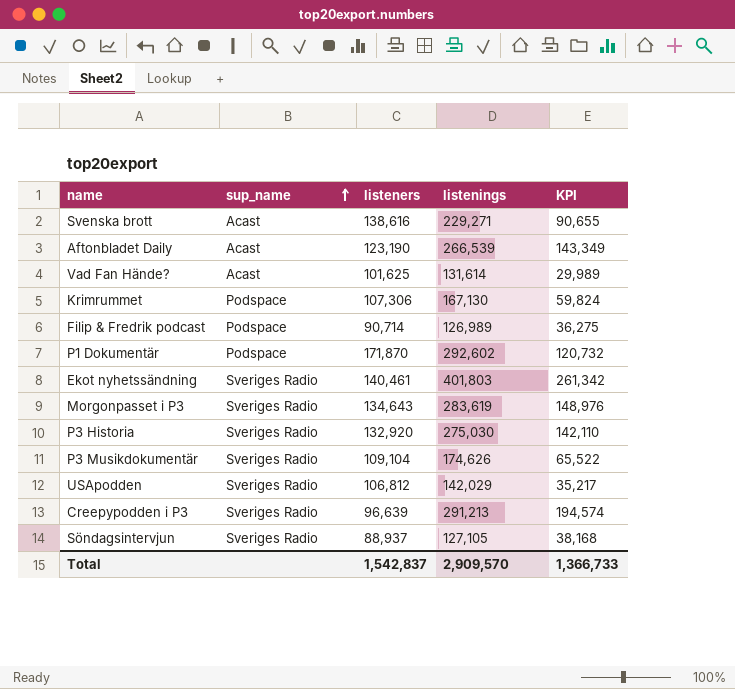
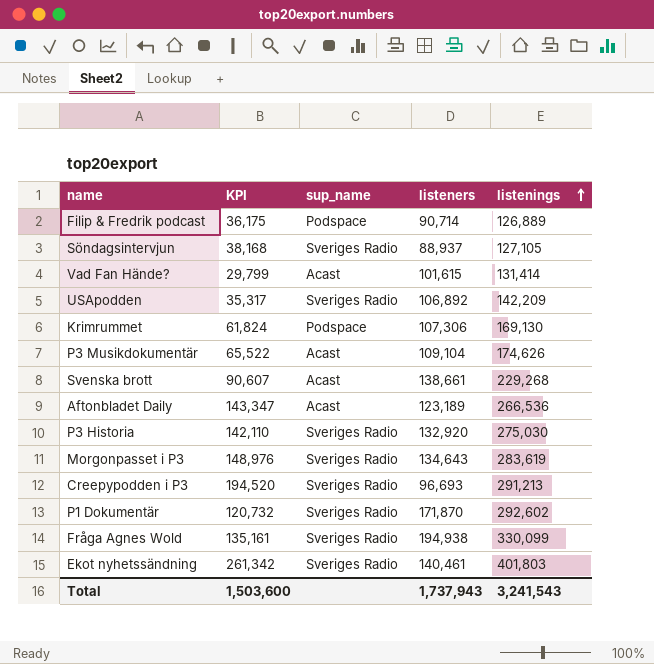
row order: sup_name ascending -> listenings ascending
column KPI | position: 5 -> 2
Filip & Fredrik podcast | KPI: 36,275 -> 36,175
Filip & Fredrik podcast | listenings: 126,989 -> 126,889
Vad Fan Hände? | KPI: 29,989 -> 29,799
Vad Fan Hände? | listeners: 101,625 -> 101,615
Vad Fan Hände? | listenings: 131,614 -> 131,414
USApodden | KPI: 35,217 -> 35,317
USApodden | listeners: 106,812 -> 106,892
USApodden | listenings: 142,029 -> 142,209
Krimrummet | KPI: 59,824 -> 61,824
Krimrummet | listenings: 167,130 -> 169,130
P3 Musikdokumentär | sup_name: Sveriges Radio -> Acast
Svenska brott | KPI: 90,655 -> 90,607
Svenska brott | listeners: 138,616 -> 138,661
Svenska brott | listenings: 229,271 -> 229,268
Aftonbladet Daily | KPI: 143,349 -> 143,347
Aftonbladet Daily | listeners: 123,190 -> 123,189
Aftonbladet Daily | listenings: 266,539 -> 266,536
Creepypodden i P3 | KPI: 194,574 -> 194,520
Creepypodden i P3 | listeners: 96,639 -> 96,693
P1 Dokumentär | sup_name: Podspace -> Sveriges Radio
row Fråga Agnes Wold: none -> 135,161 | Sveriges Radio | 194,938 | 330,099
Total | KPI: 1,366,733 -> 1,503,600
Total | listeners: 1,542,837 -> 1,737,943
Total | listenings: 2,909,570 -> 3,241,543

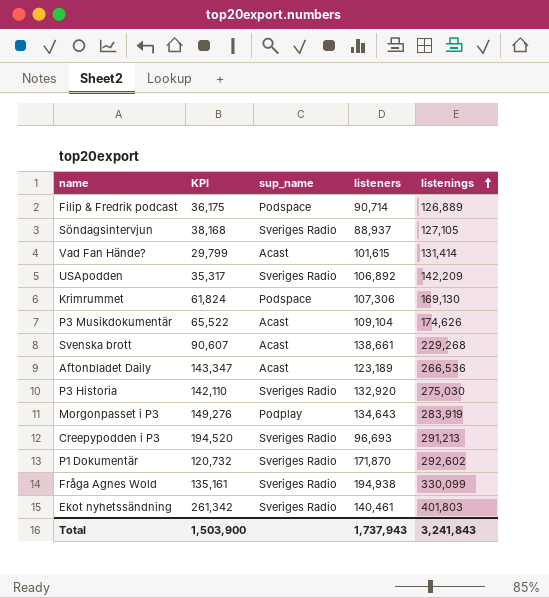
Morgonpasset i P3 | KPI: 148,976 -> 149,276
Morgonpasset i P3 | sup_name: Sveriges Radio -> Podplay
Morgonpasset i P3 | listenings: 283,619 -> 283,919
Total | KPI: 1,503,600 -> 1,503,900
Total | listenings: 3,241,543 -> 3,241,843

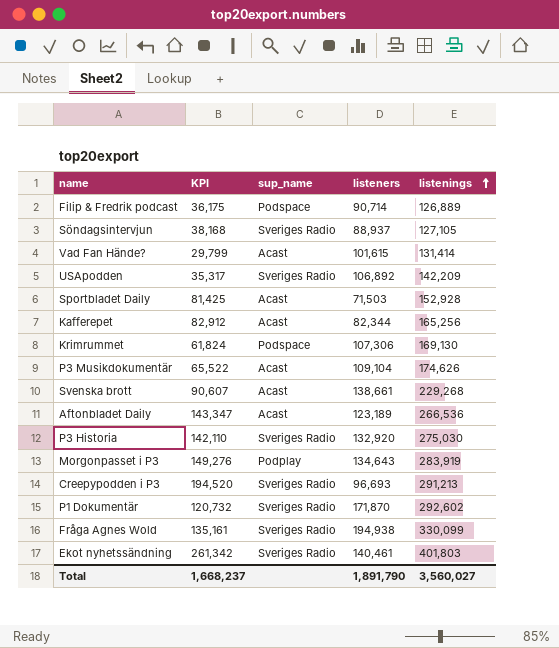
row Sportbladet Daily: none -> 81,425 | Acast | 71,503 | 152,928
row Kafferepet: none -> 82,912 | Acast | 82,344 | 165,256
Total | KPI: 1,503,900 -> 1,668,237
Total | listeners: 1,737,943 -> 1,891,790
Total | listenings: 3,241,843 -> 3,560,027

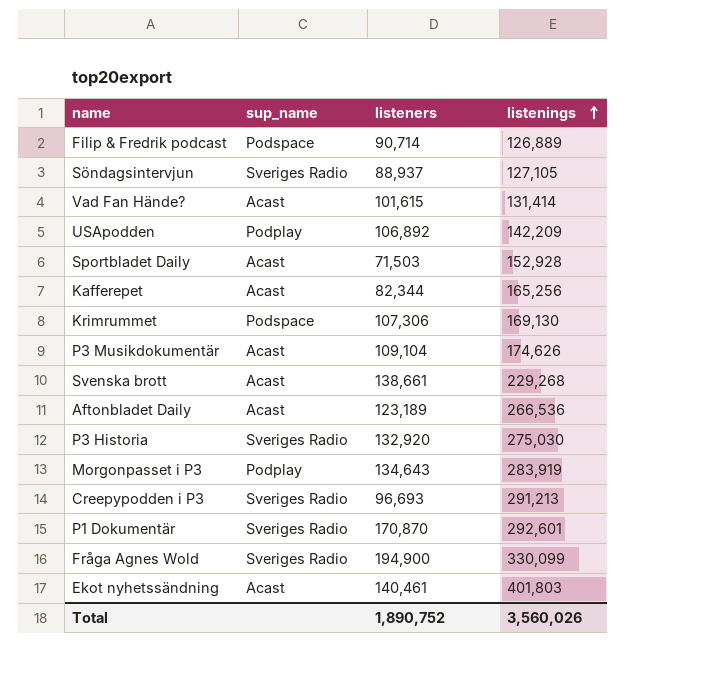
column KPI | formula: [listenings] - [listeners] -> none
USApodden | sup_name: Sveriges Radio -> Podplay
P1 Dokumentär | listeners: 171,870 -> 170,870
P1 Dokumentär | listenings: 292,602 -> 292,601
Fråga Agnes Wold | listeners: 194,938 -> 194,900
Ekot nyhetssändning | sup_name: Sveriges Radio -> Acast
Total | listeners: 1,891,790 -> 1,890,752
Total | listenings: 3,560,027 -> 3,560,026

